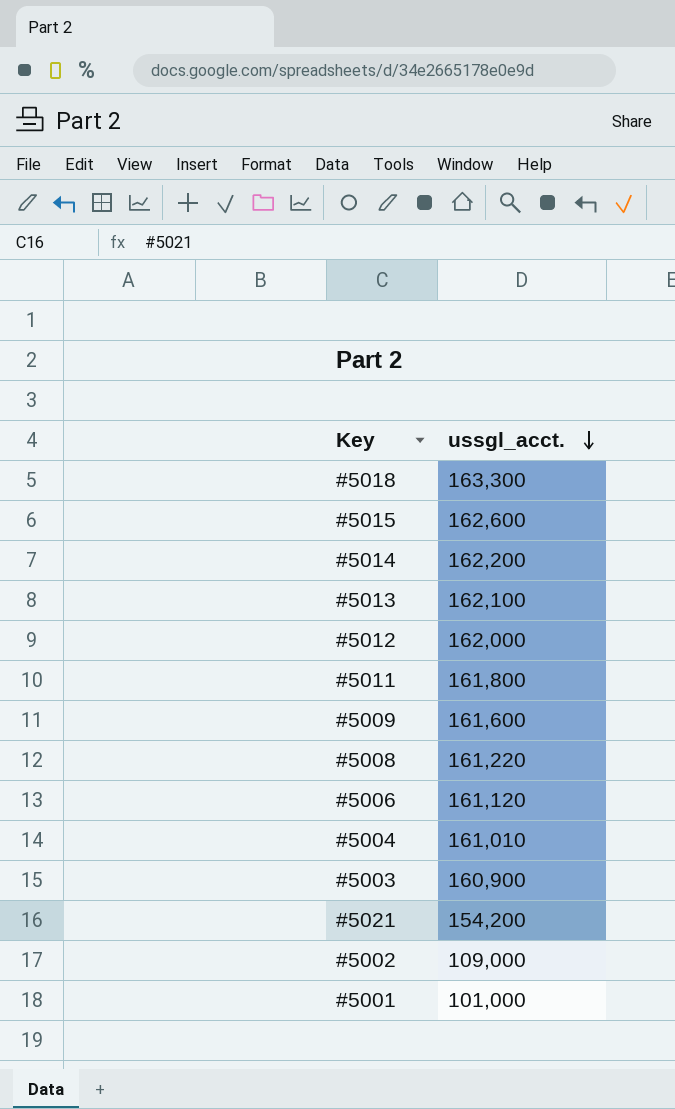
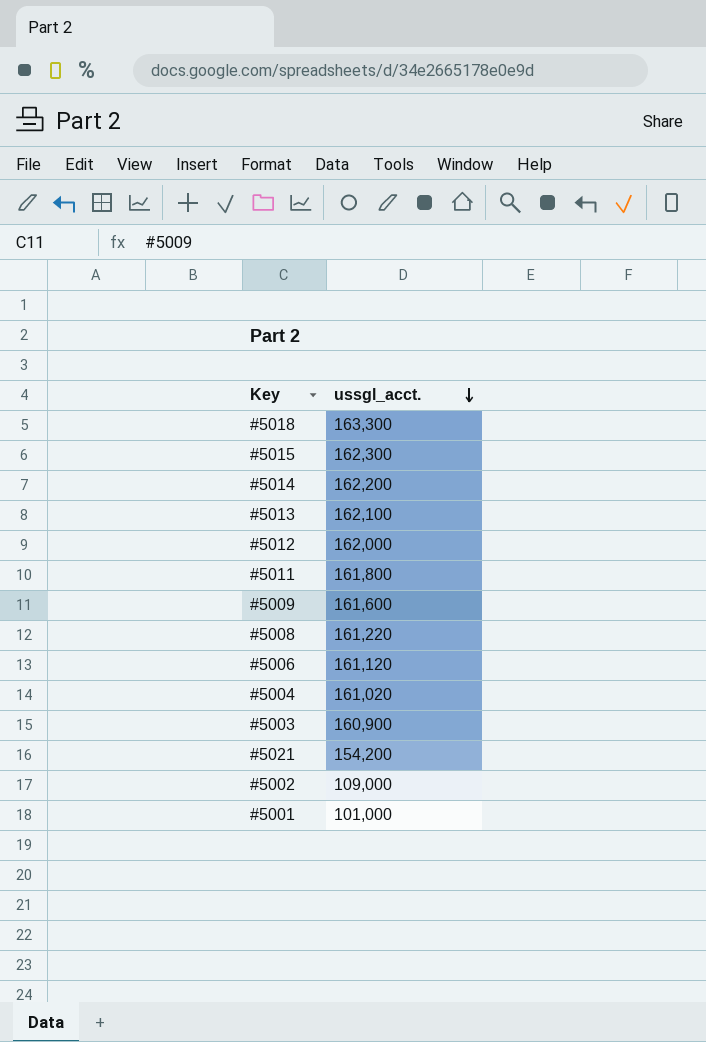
#5015 | ussgl_acct.: 162,600 -> 162,300
#5004 | ussgl_acct.: 161,010 -> 161,020

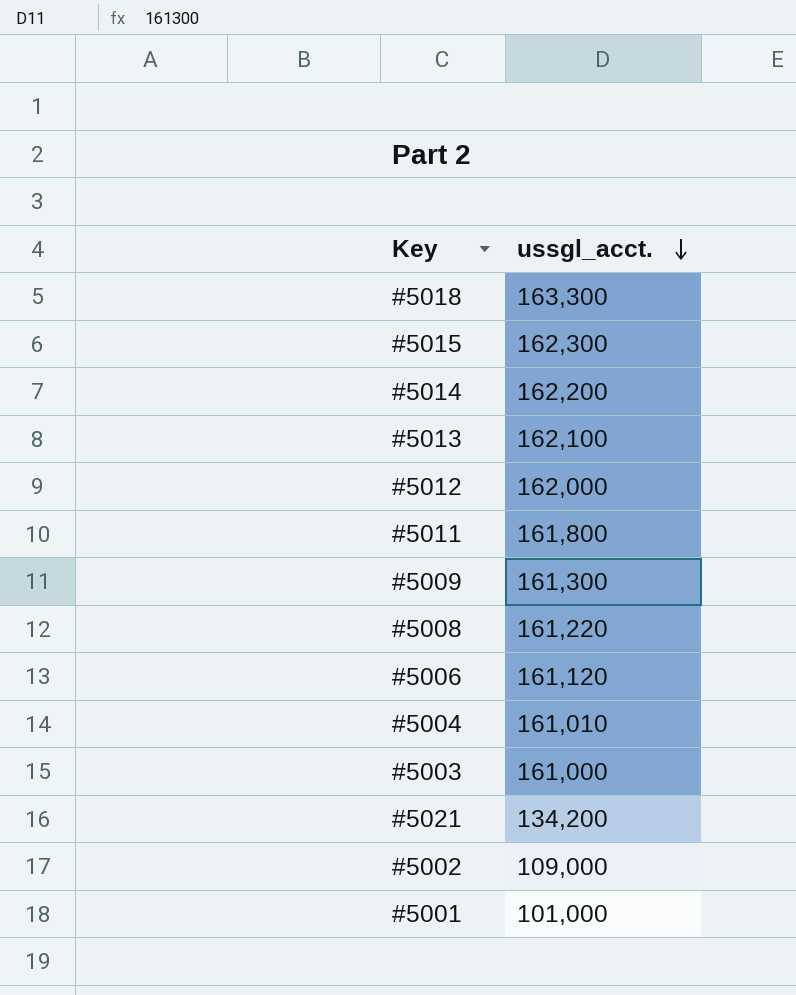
#5009 | ussgl_acct.: 161,600 -> 161,300
#5004 | ussgl_acct.: 161,020 -> 161,010
#5003 | ussgl_acct.: 160,900 -> 161,000
#5021 | ussgl_acct.: 154,200 -> 134,200

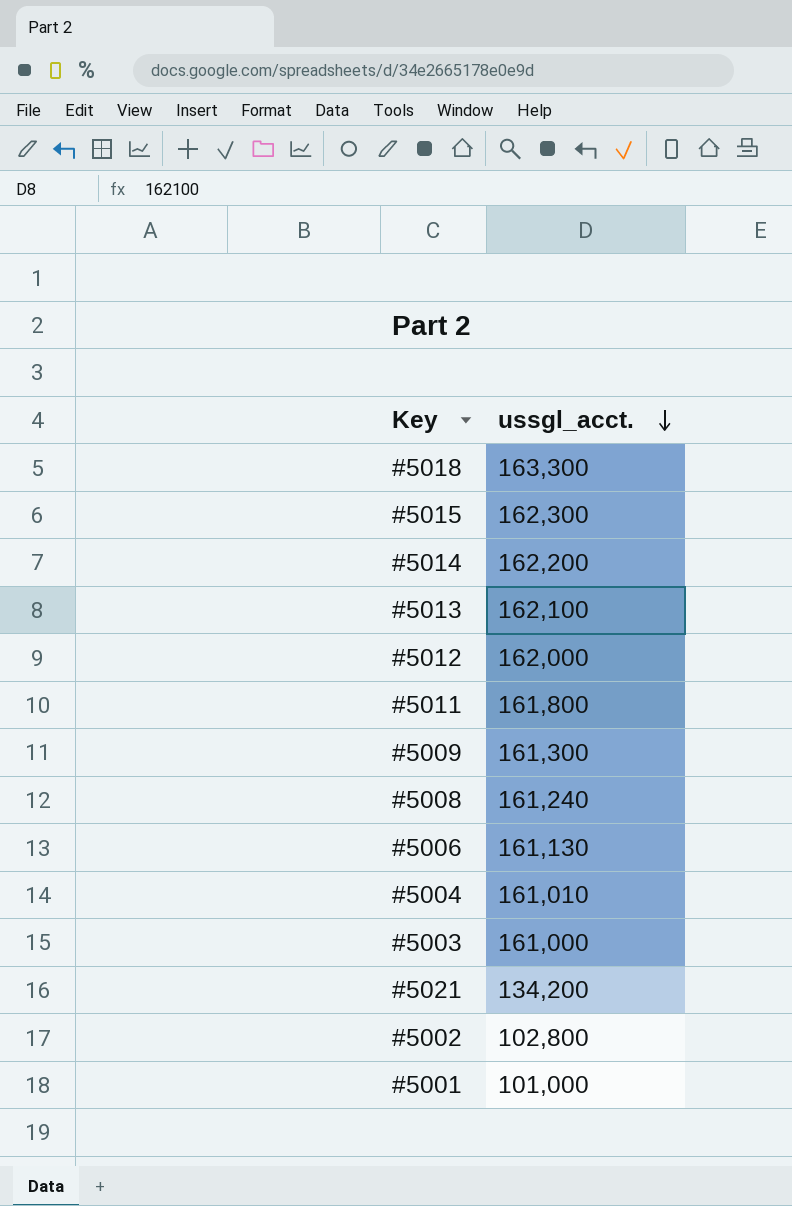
#5008 | ussgl_acct.: 161,220 -> 161,240
#5006 | ussgl_acct.: 161,120 -> 161,130
#5002 | ussgl_acct.: 109,000 -> 102,800

